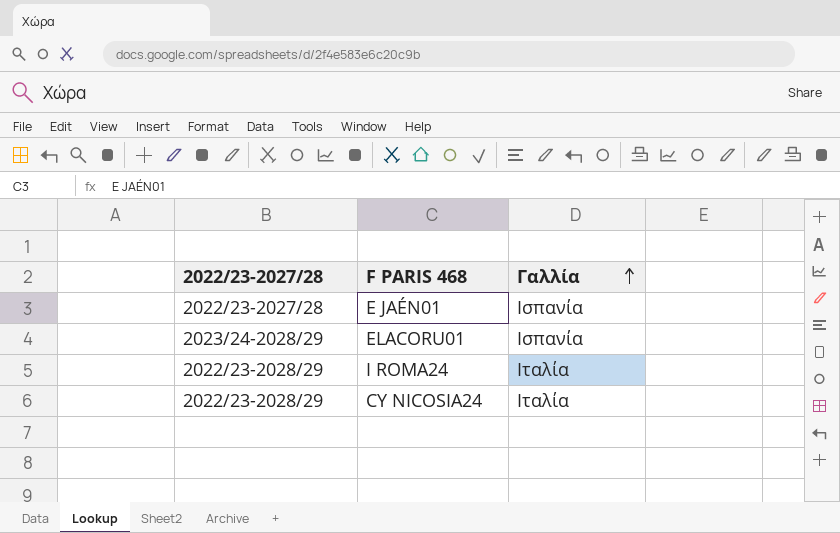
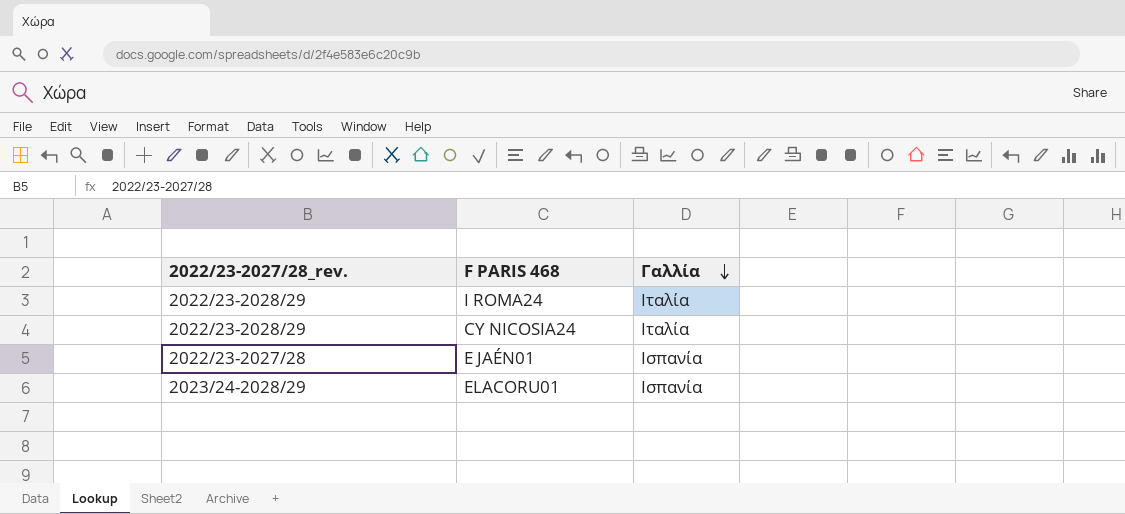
row order: Γαλλία ascending -> Γαλλία descending
column name: 2022/23-2027/28 -> 2022/23-2027/28_rev.

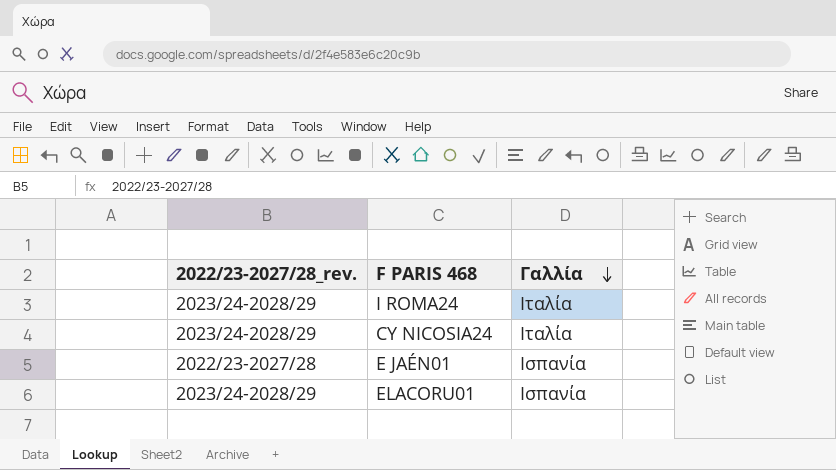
I ROMA24 | 2022/23-2027/28_rev.: 2022/23-2028/29 -> 2023/24-2028/29
CY NICOSIA24 | 2022/23-2027/28_rev.: 2022/23-2028/29 -> 2023/24-2028/29

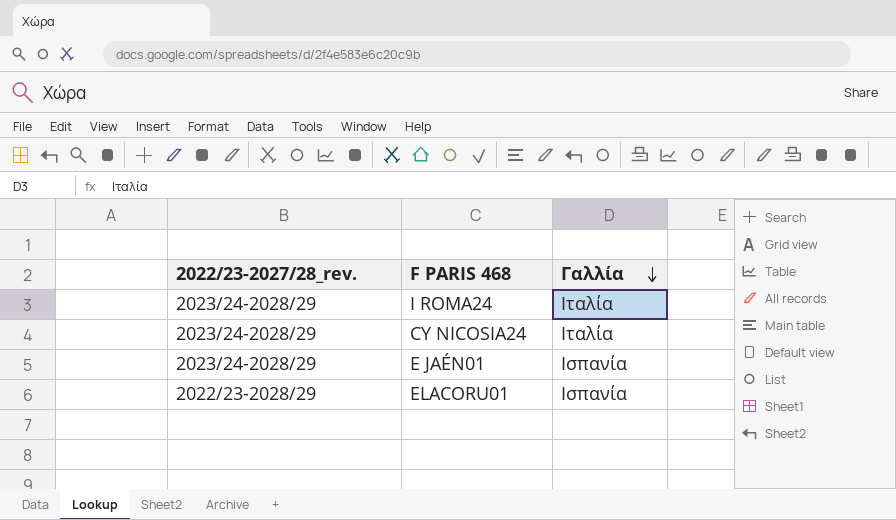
E JAÉN01 | 2022/23-2027/28_rev.: 2022/23-2027/28 -> 2023/24-2028/29
ELACORU01 | 2022/23-2027/28_rev.: 2023/24-2028/29 -> 2022/23-2028/29

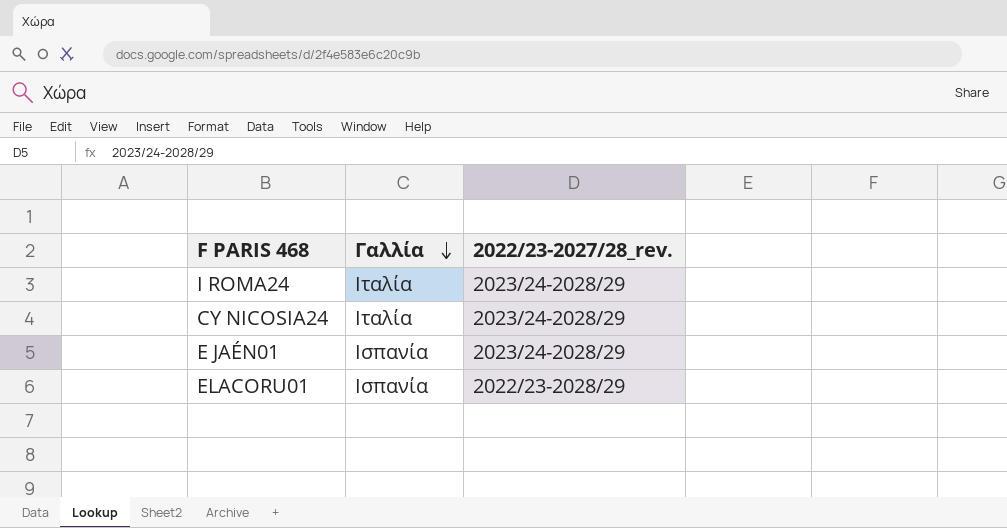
column 2022/23-2027/28_rev. | position: 1 -> 3

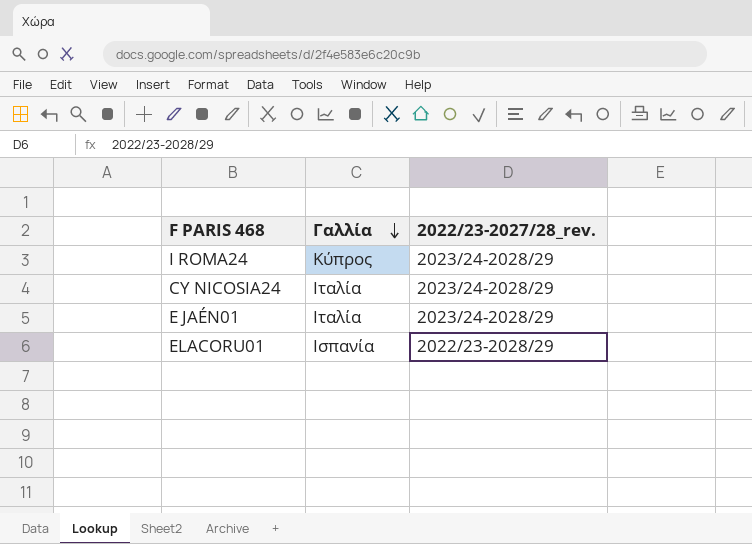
I ROMA24 | Γαλλία: Ιταλία -> Κύπρος
E JAÉN01 | Γαλλία: Ισπανία -> Ιταλία

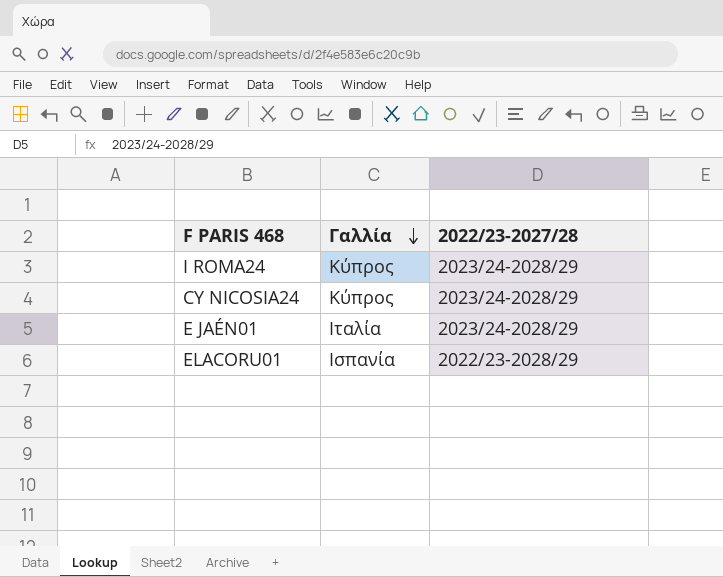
column name: 2022/23-2027/28_rev. -> 2022/23-2027/28
CY NICOSIA24 | Γαλλία: Ιταλία -> Κύπρος

